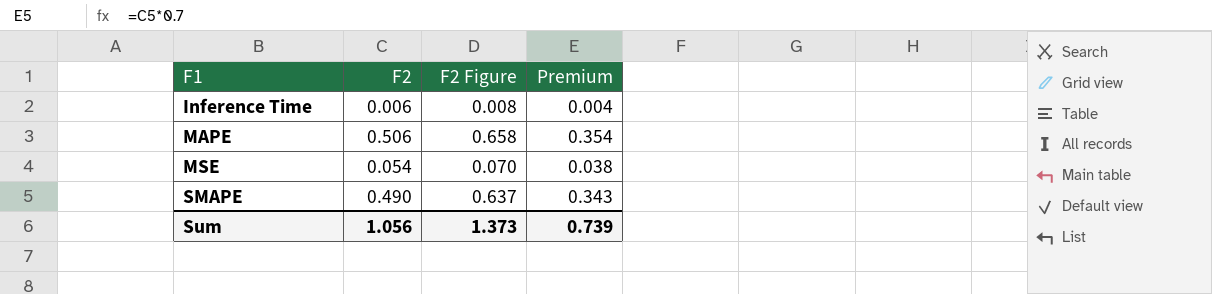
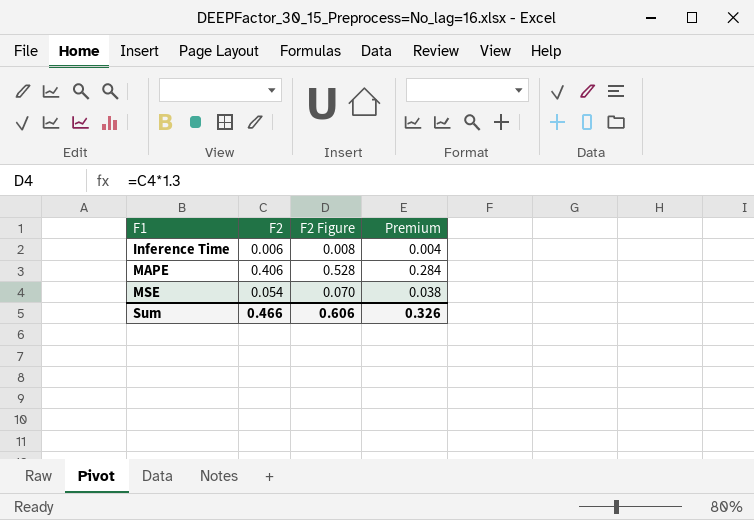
row SMAPE: 0.490 | 0.637 | 0.343 -> none
MAPE | F2: 0.506 -> 0.406
MAPE | F2 Figure: 0.658 -> 0.528
MAPE | Premium: 0.354 -> 0.284
Sum | F2: 1.056 -> 0.466
Sum | F2 Figure: 1.373 -> 0.606
Sum | Premium: 0.739 -> 0.326

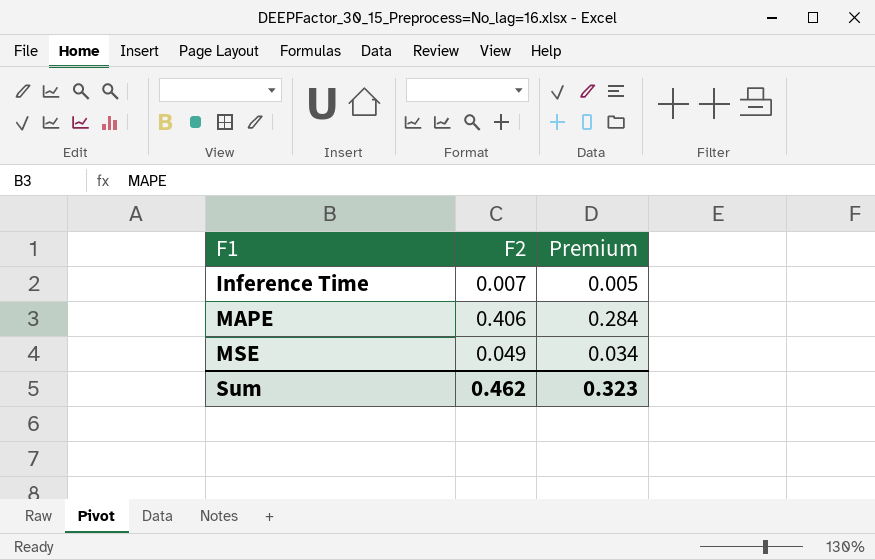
column F2 Figure | formula: [F2] * 1.3 -> none
Inference Time | F2: 0.006 -> 0.007
Inference Time | Premium: 0.004 -> 0.005
MSE | F2: 0.054 -> 0.049
MSE | Premium: 0.038 -> 0.034
Sum | F2: 0.466 -> 0.462
Sum | Premium: 0.326 -> 0.323

